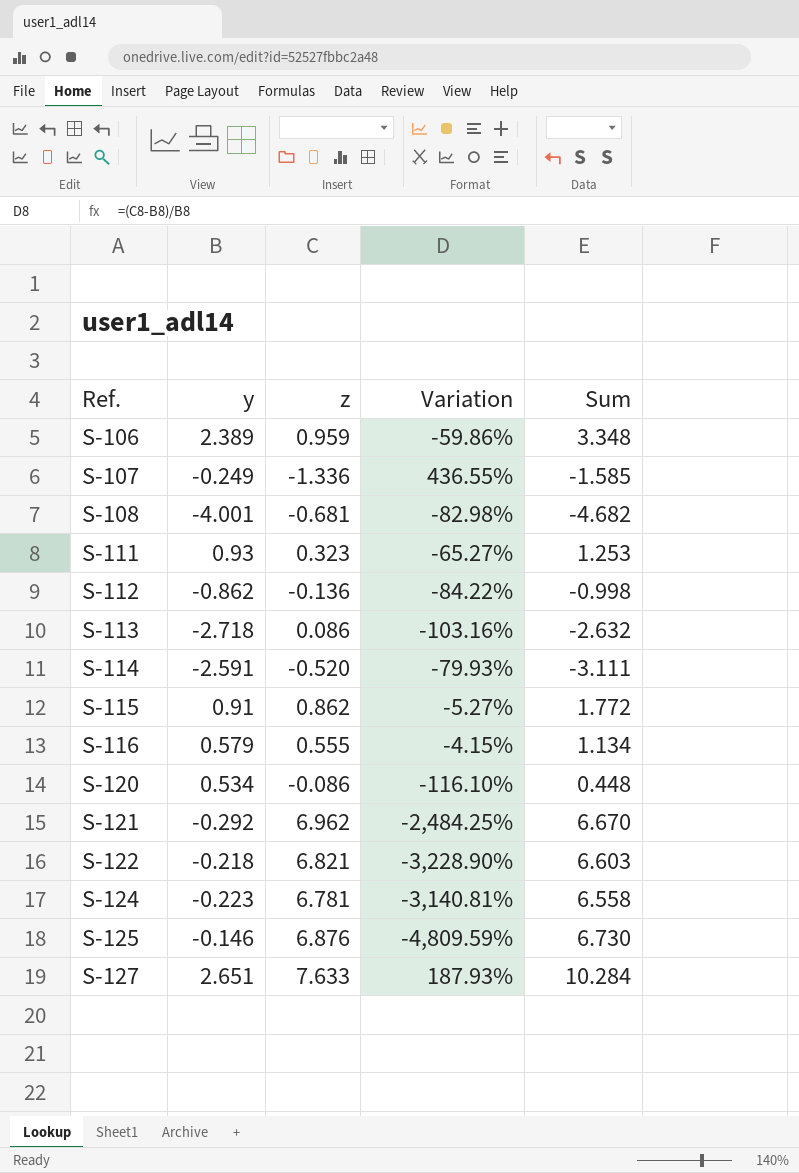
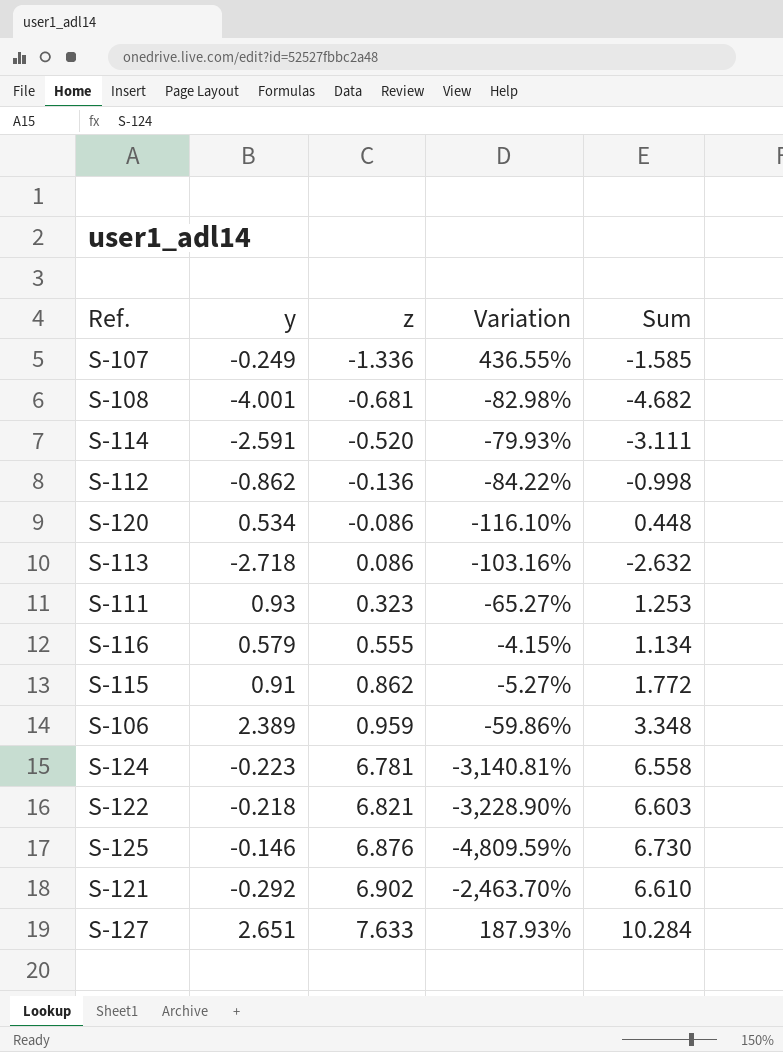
row order: Ref. ascending -> z ascending
S-121 | z: 6.962 -> 6.902
S-121 | Variation: -2,484.25% -> -2,463.70%
S-121 | Sum: 6.670 -> 6.610

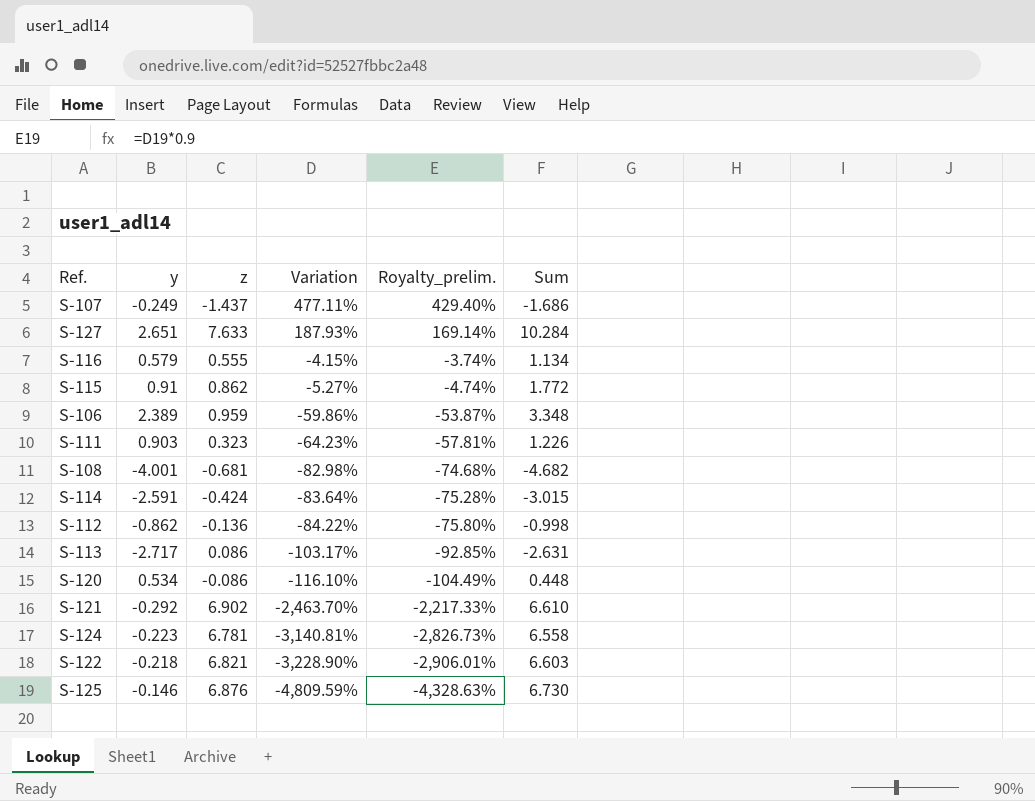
row order: z ascending -> Variation descending
column Royalty_prelim. | formula: none -> [Variation] * 0.9
S-107 | z: -1.336 -> -1.437
S-107 | Variation: 436.55% -> 477.11%
S-107 | Sum: -1.585 -> -1.686
S-111 | y: 0.93 -> 0.903
S-111 | Variation: -65.27% -> -64.23%
S-111 | Sum: 1.253 -> 1.226
S-114 | z: -0.520 -> -0.424
S-114 | Variation: -79.93% -> -83.64%
S-114 | Sum: -3.111 -> -3.015
S-113 | y: -2.718 -> -2.717
S-113 | Variation: -103.16% -> -103.17%
S-113 | Sum: -2.632 -> -2.631

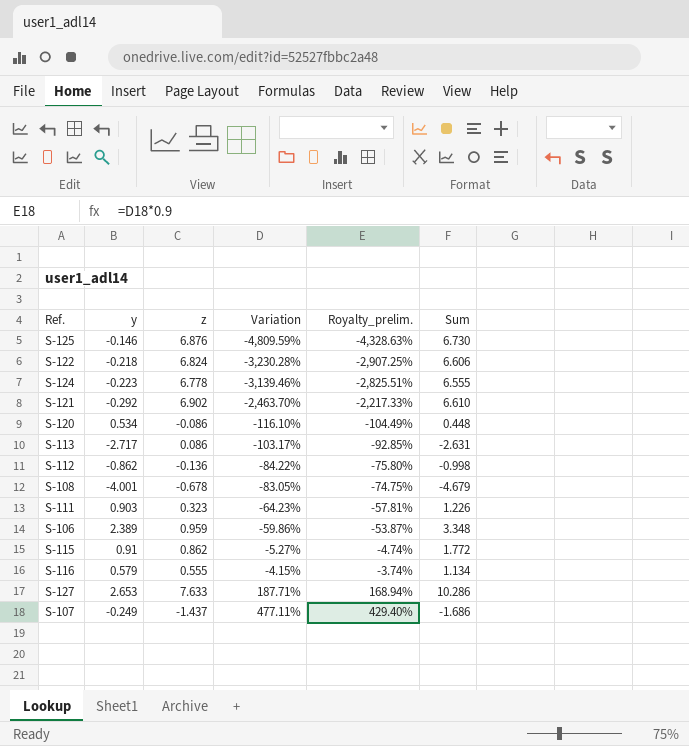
row order: Variation descending -> Variation ascending
row S-114: -2.591 | -0.424 | -83.64% | -75.28% | -3.015 -> none
S-122 | z: 6.821 -> 6.824
S-122 | Variation: -3,228.90% -> -3,230.28%
S-122 | Royalty_prelim.: -2,906.01% -> -2,907.25%
S-122 | Sum: 6.603 -> 6.606
S-124 | z: 6.781 -> 6.778
S-124 | Variation: -3,140.81% -> -3,139.46%
S-124 | Royalty_prelim.: -2,826.73% -> -2,825.51%
S-124 | Sum: 6.558 -> 6.555
S-108 | z: -0.681 -> -0.678
S-108 | Variation: -82.98% -> -83.05%
S-108 | Royalty_prelim.: -74.68% -> -74.75%
S-108 | Sum: -4.682 -> -4.679
S-127 | y: 2.651 -> 2.653
S-127 | Variation: 187.93% -> 187.71%
S-127 | Royalty_prelim.: 169.14% -> 168.94%
S-127 | Sum: 10.284 -> 10.286

